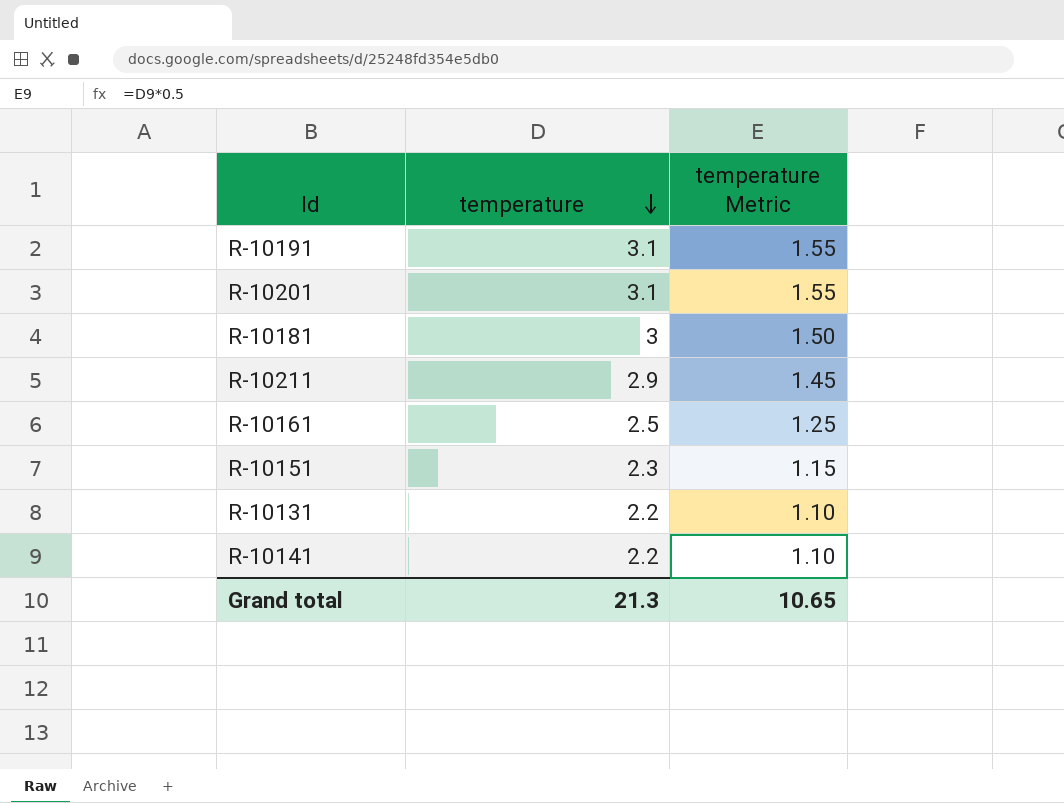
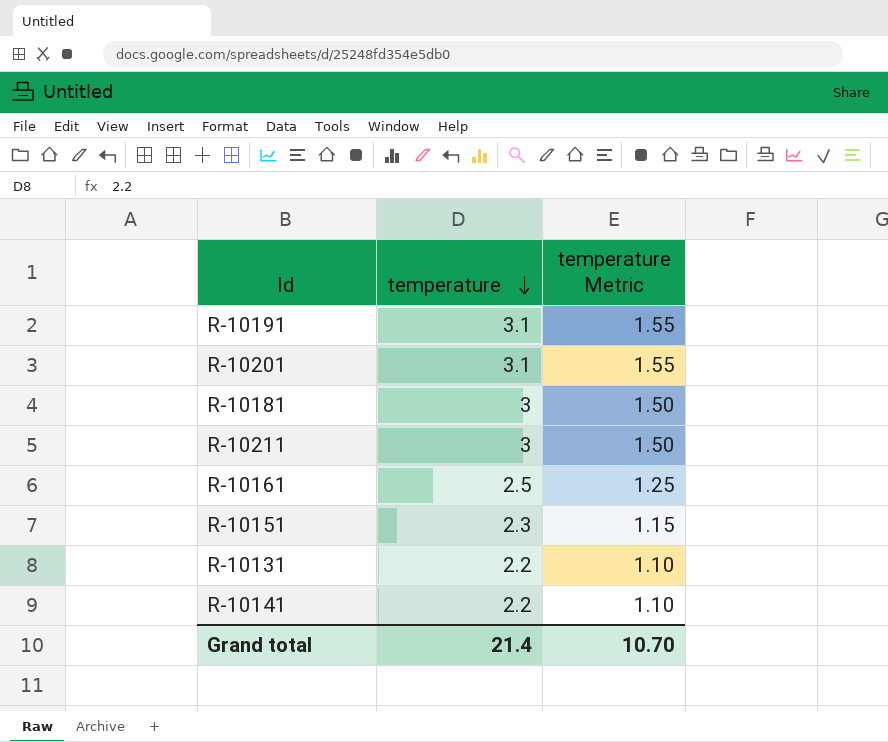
R-10211 | temperature: 2.9 -> 3
R-10211 | temperature Metric: 1.45 -> 1.50
Grand total | temperature: 21.3 -> 21.4
Grand total | temperature Metric: 10.65 -> 10.70

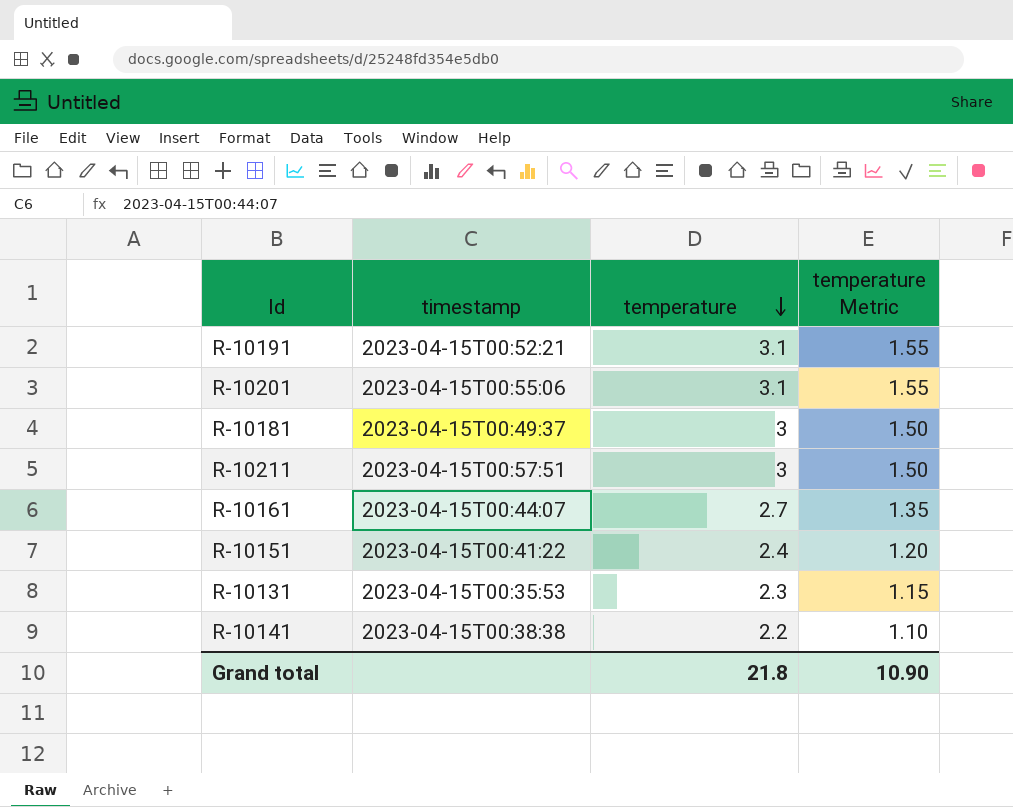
column timestamp | position: none -> 2
R-10161 | temperature: 2.5 -> 2.7
R-10161 | temperature Metric: 1.25 -> 1.35
R-10151 | temperature: 2.3 -> 2.4
R-10151 | temperature Metric: 1.15 -> 1.20
R-10131 | temperature: 2.2 -> 2.3
R-10131 | temperature Metric: 1.10 -> 1.15
Grand total | temperature: 21.4 -> 21.8
Grand total | temperature Metric: 10.70 -> 10.90

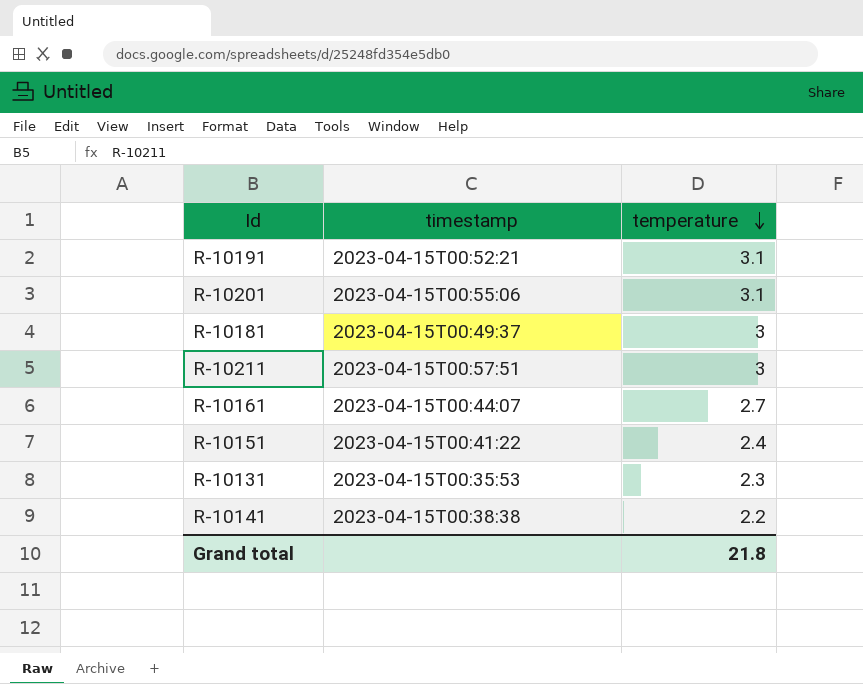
column temperature Metric | formula: [temperature] * 0.5 -> none

